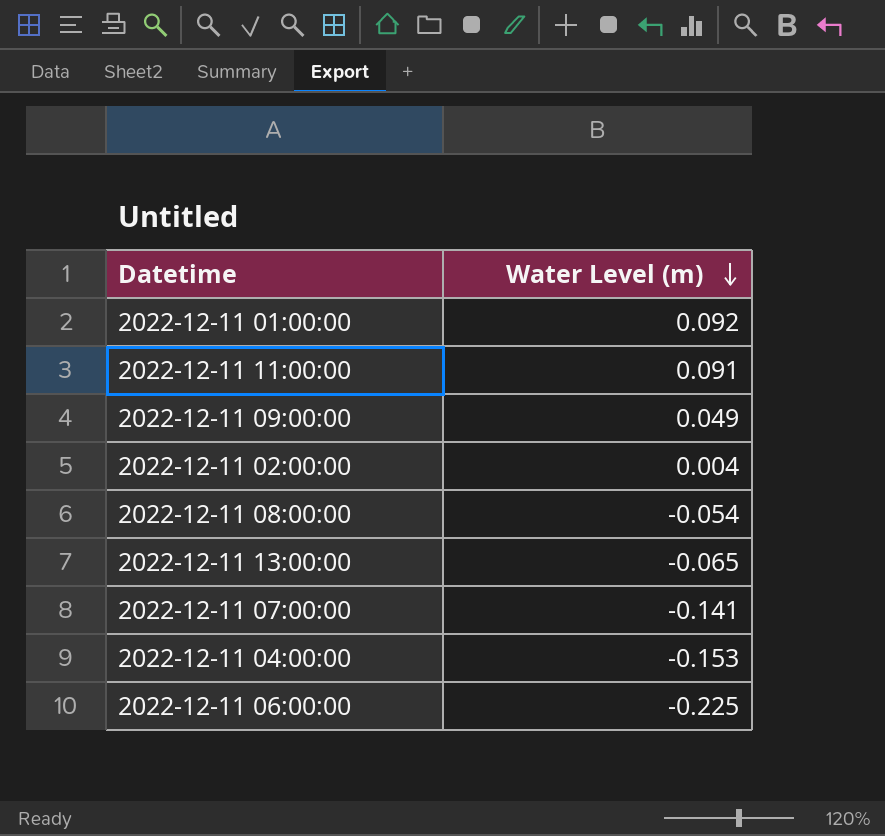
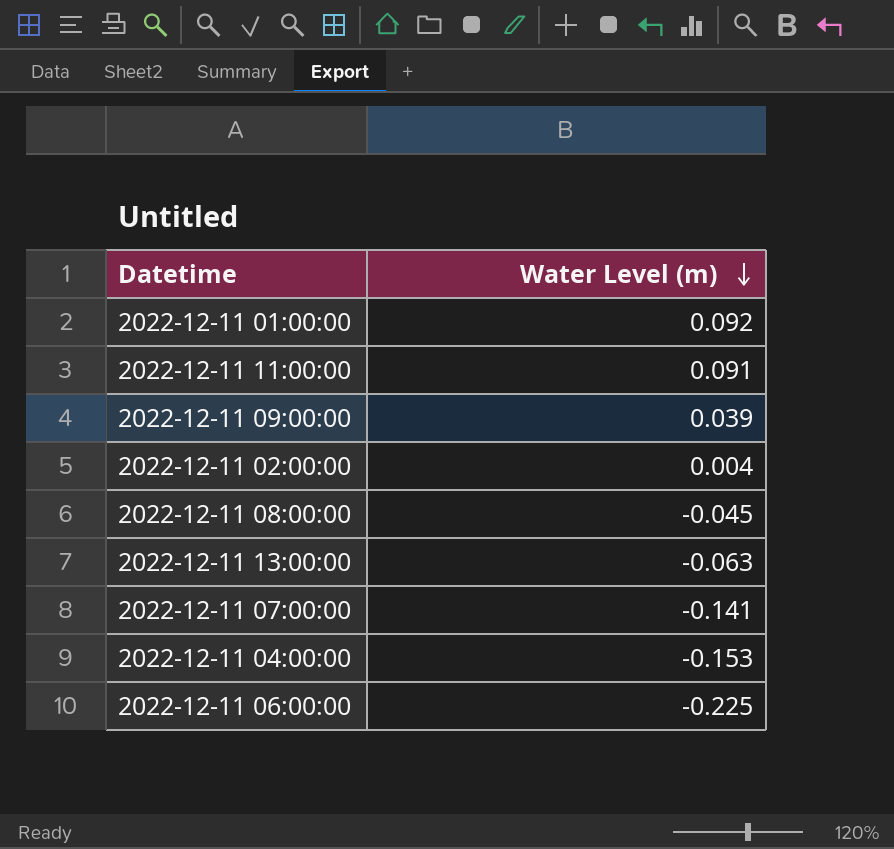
2022-12-11 09:00:00 | Water Level (m): 0.049 -> 0.039
2022-12-11 08:00:00 | Water Level (m): -0.054 -> -0.045
2022-12-11 13:00:00 | Water Level (m): -0.065 -> -0.063

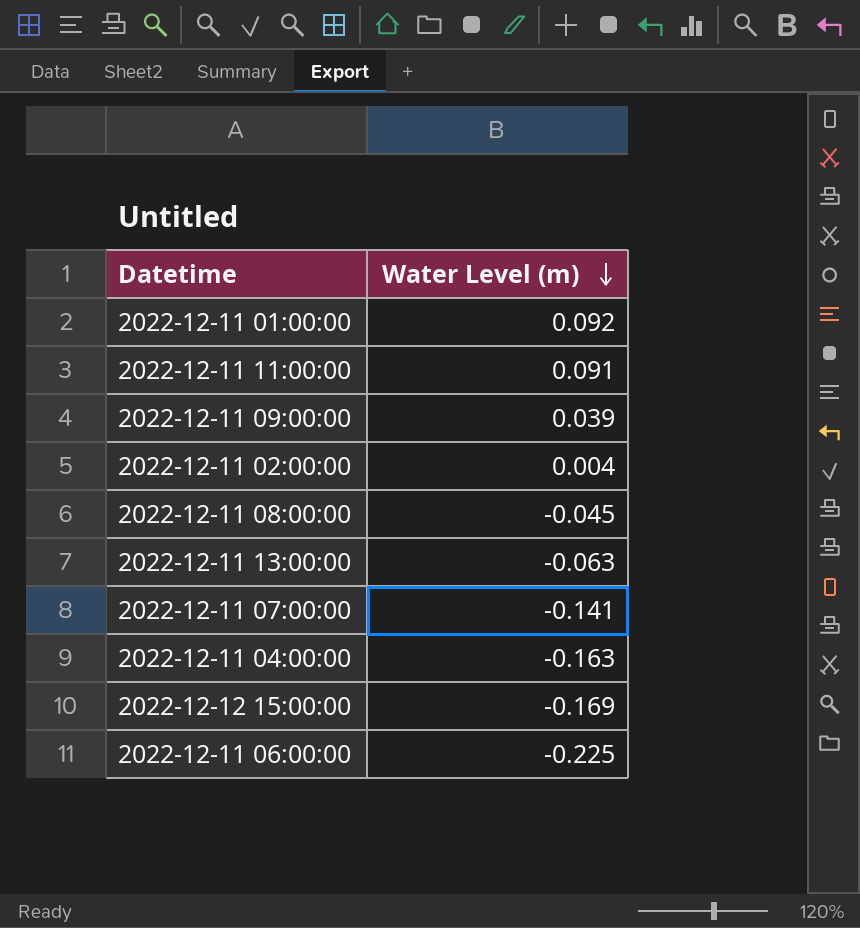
2022-12-11 04:00:00 | Water Level (m): -0.153 -> -0.163
row 2022-12-12 15:00:00: none -> -0.169

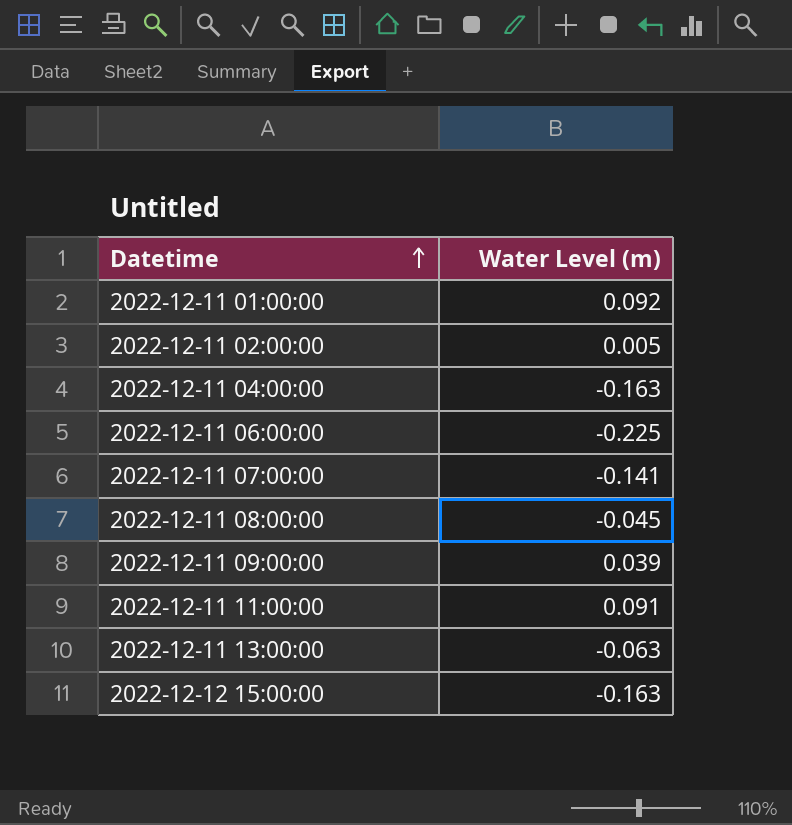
row order: Water Level (m) descending -> Datetime ascending
2022-12-11 02:00:00 | Water Level (m): 0.004 -> 0.005
2022-12-12 15:00:00 | Water Level (m): -0.169 -> -0.163

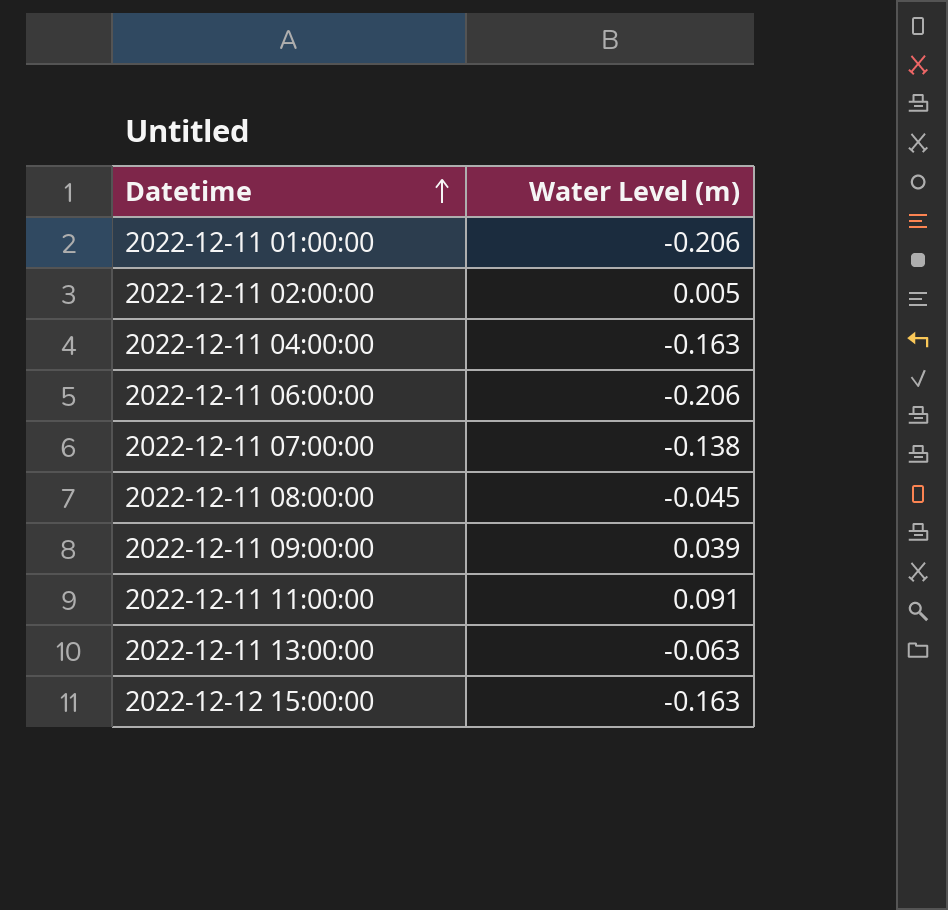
2022-12-11 01:00:00 | Water Level (m): 0.092 -> -0.206
2022-12-11 06:00:00 | Water Level (m): -0.225 -> -0.206
2022-12-11 07:00:00 | Water Level (m): -0.141 -> -0.138

